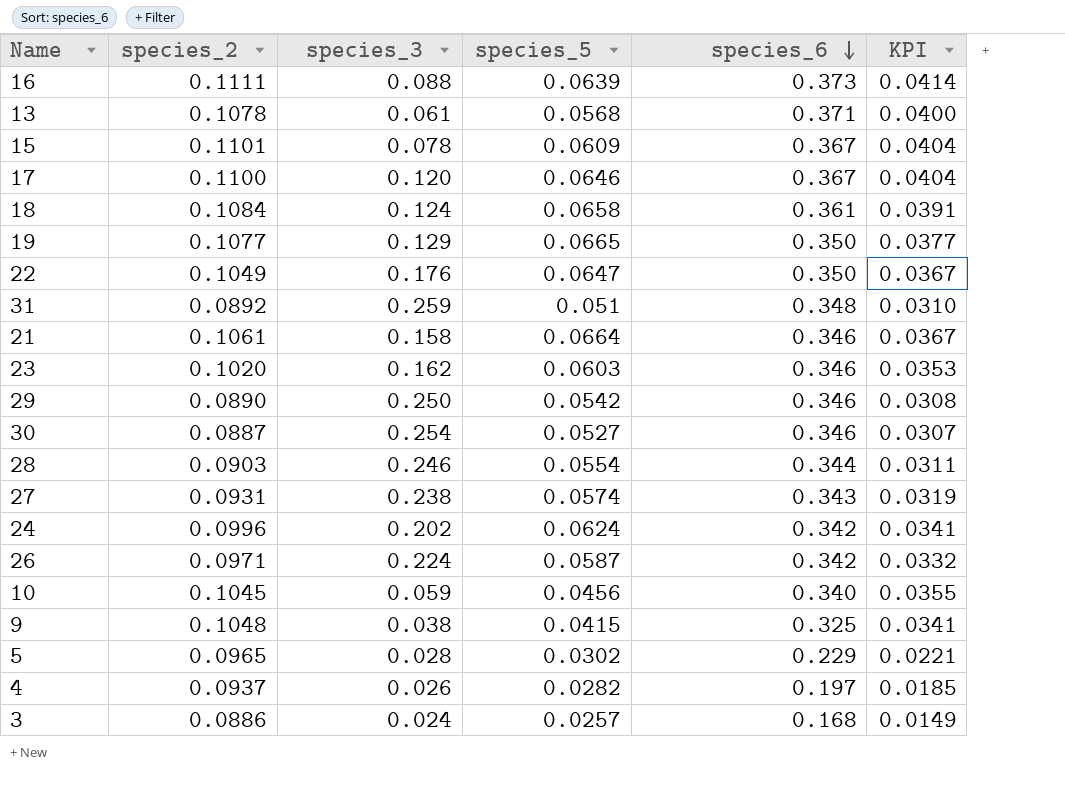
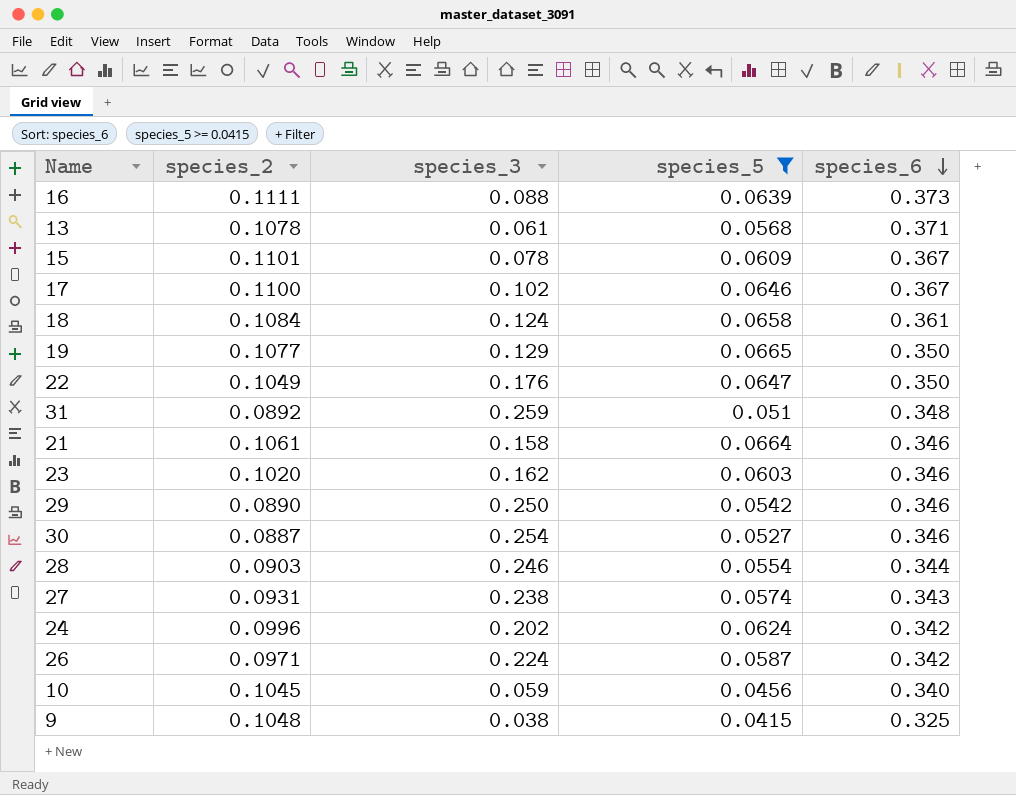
filter: none -> species_5 >= 0.0415
column KPI | formula: [species_2] * [species_6] -> none
17 | species_3: 0.120 -> 0.102

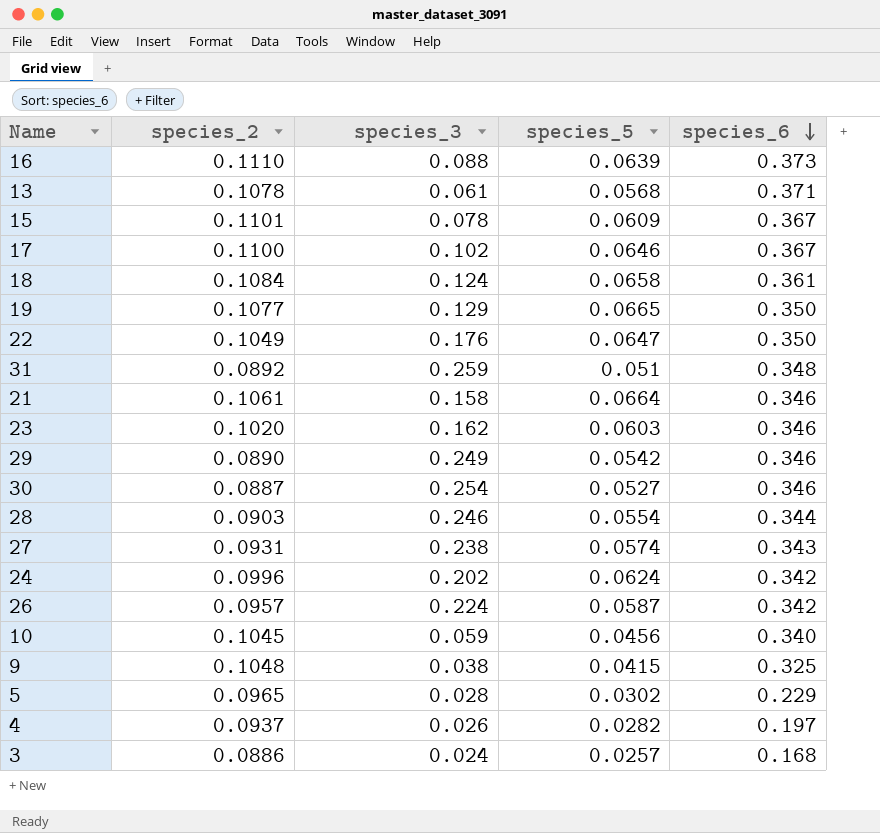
filter: species_5 >= 0.0415 -> none
16 | species_2: 0.1111 -> 0.1110
29 | species_3: 0.250 -> 0.249
26 | species_2: 0.0971 -> 0.0957

